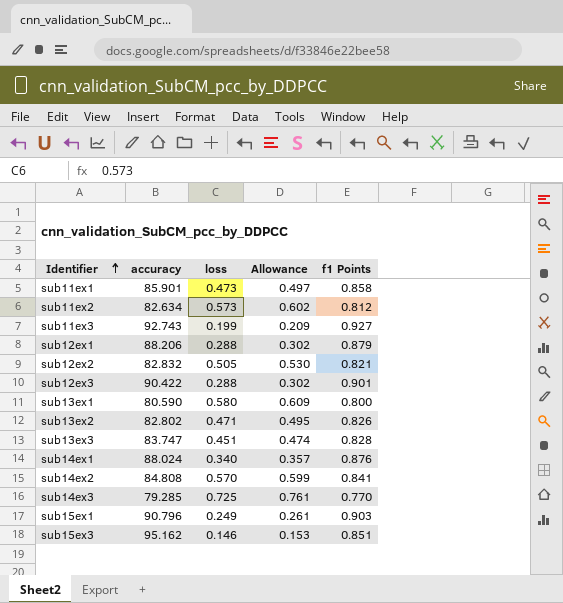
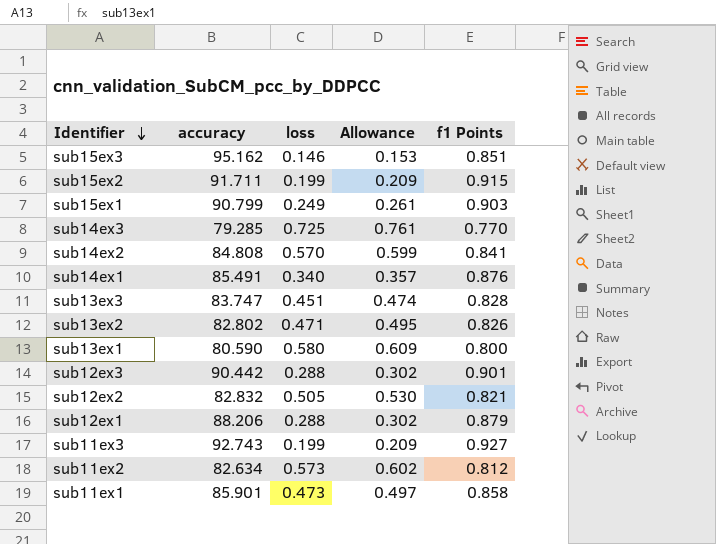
row order: Identifier ascending -> Identifier descending
row sub15ex2: none -> 91.711 | 0.199 | 0.209 | 0.915
sub15ex1 | accuracy: 90.796 -> 90.799
sub14ex1 | accuracy: 88.024 -> 85.491
sub12ex3 | accuracy: 90.422 -> 90.442

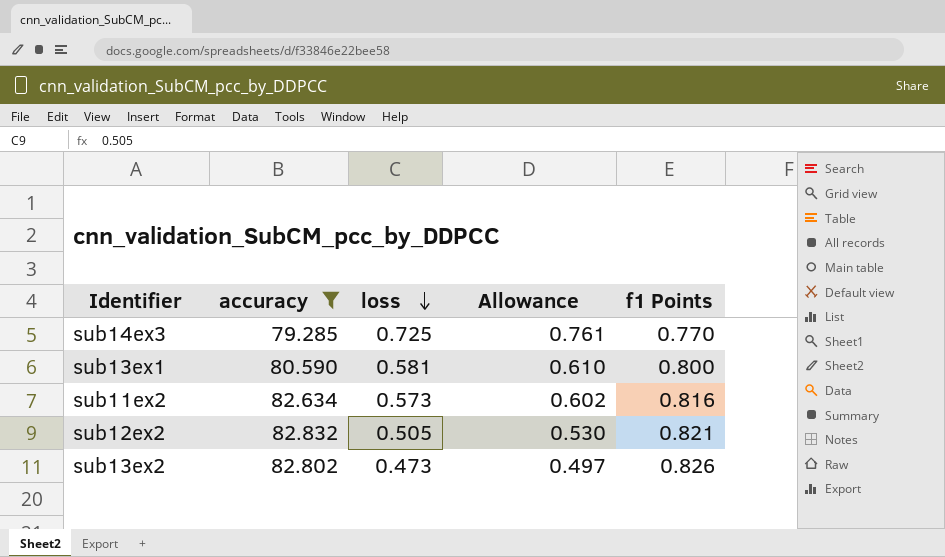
filter: none -> accuracy <= 82.832
row order: Identifier descending -> loss descending
sub13ex1 | loss: 0.580 -> 0.581
sub13ex1 | Allowance: 0.609 -> 0.610
sub11ex2 | f1 Points: 0.812 -> 0.816
sub13ex2 | loss: 0.471 -> 0.473
sub13ex2 | Allowance: 0.495 -> 0.497

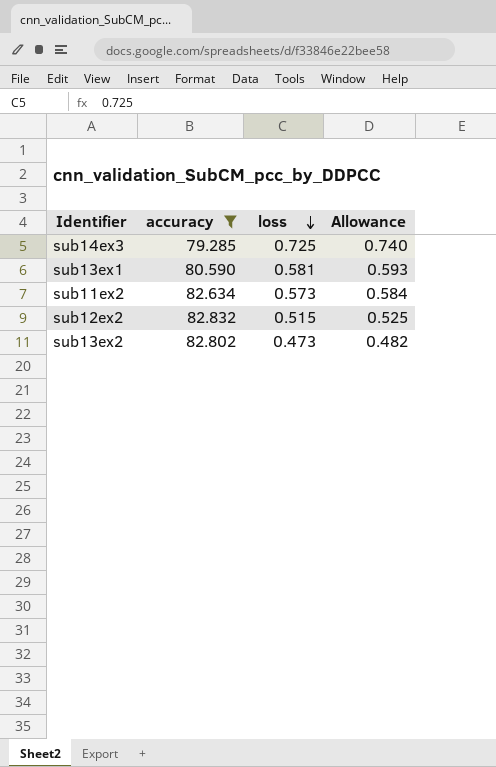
column f1 Points | position: 5 -> none
column Allowance | formula: [loss] * 1.05 -> [loss] * 1.02
sub12ex2 | loss: 0.505 -> 0.515

